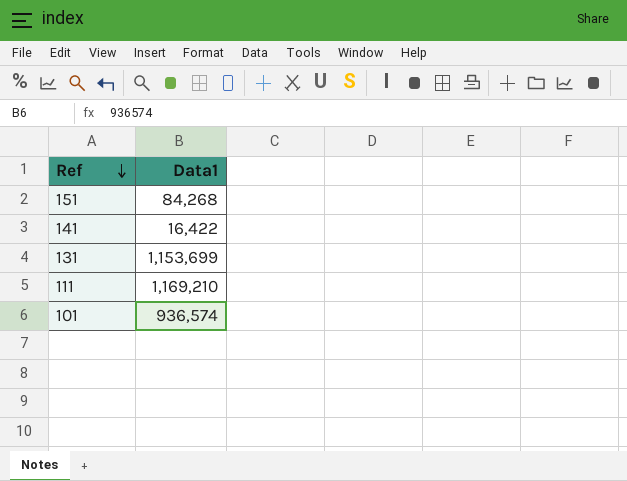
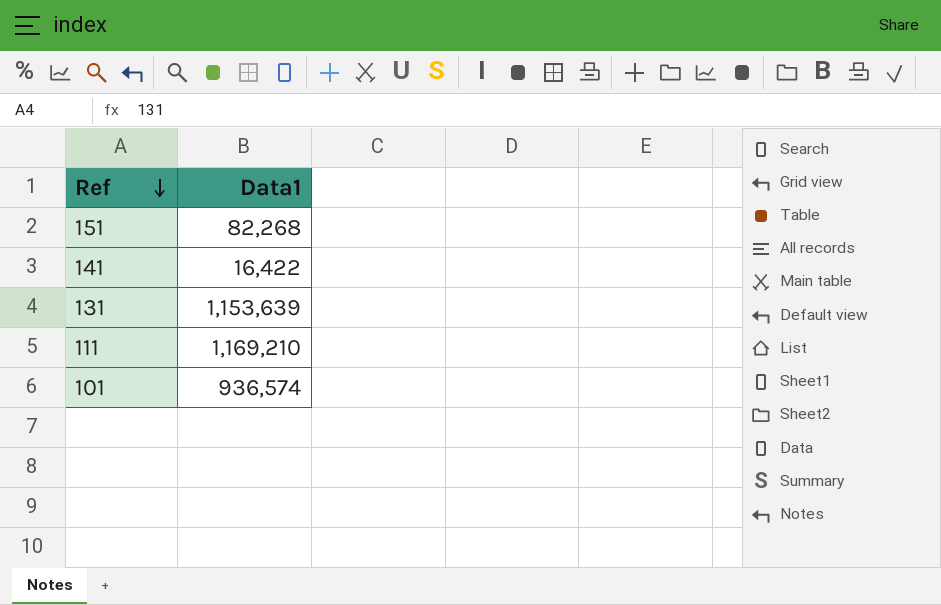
151 | Data1: 84,268 -> 82,268
131 | Data1: 1,153,699 -> 1,153,639

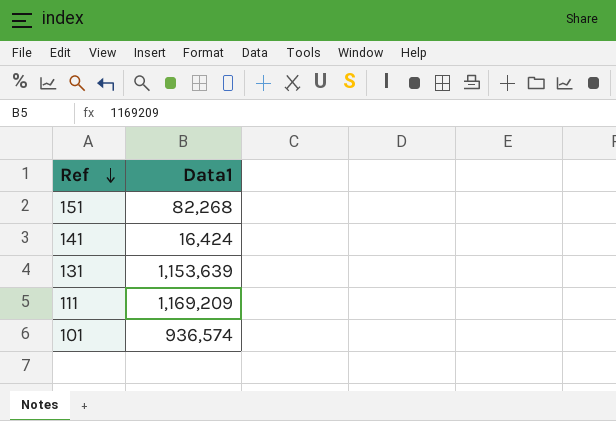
141 | Data1: 16,422 -> 16,424
111 | Data1: 1,169,210 -> 1,169,209

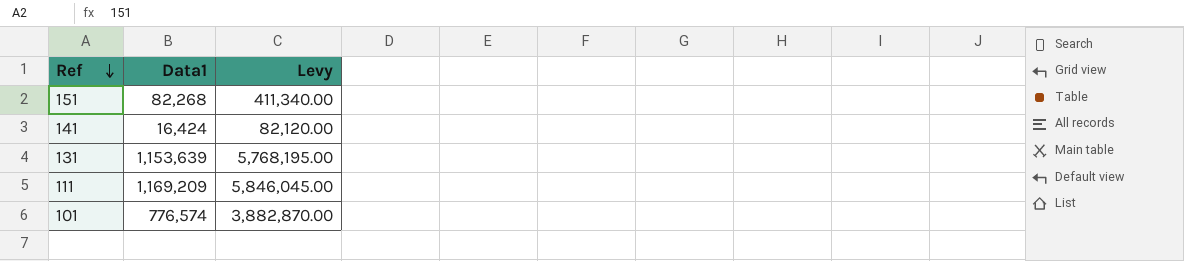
column Levy | formula: none -> [Data1] * 5
101 | Data1: 936,574 -> 776,574

